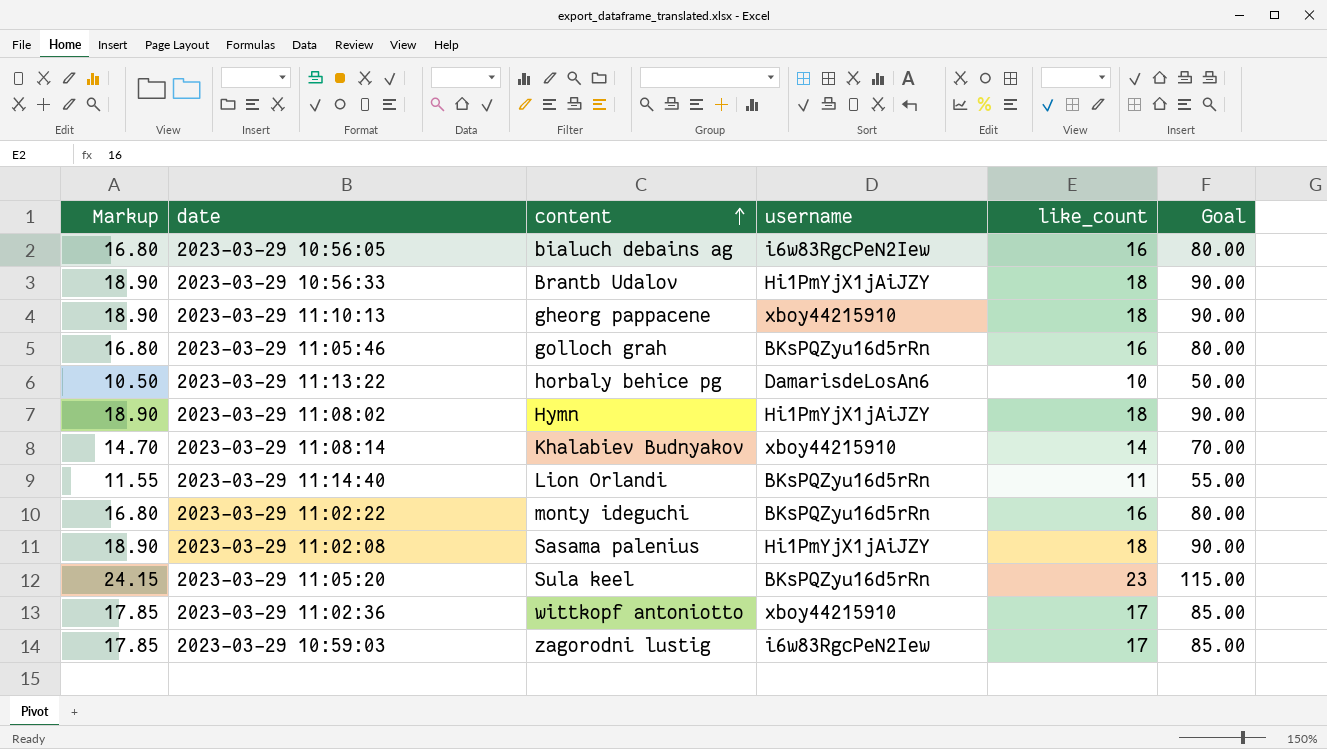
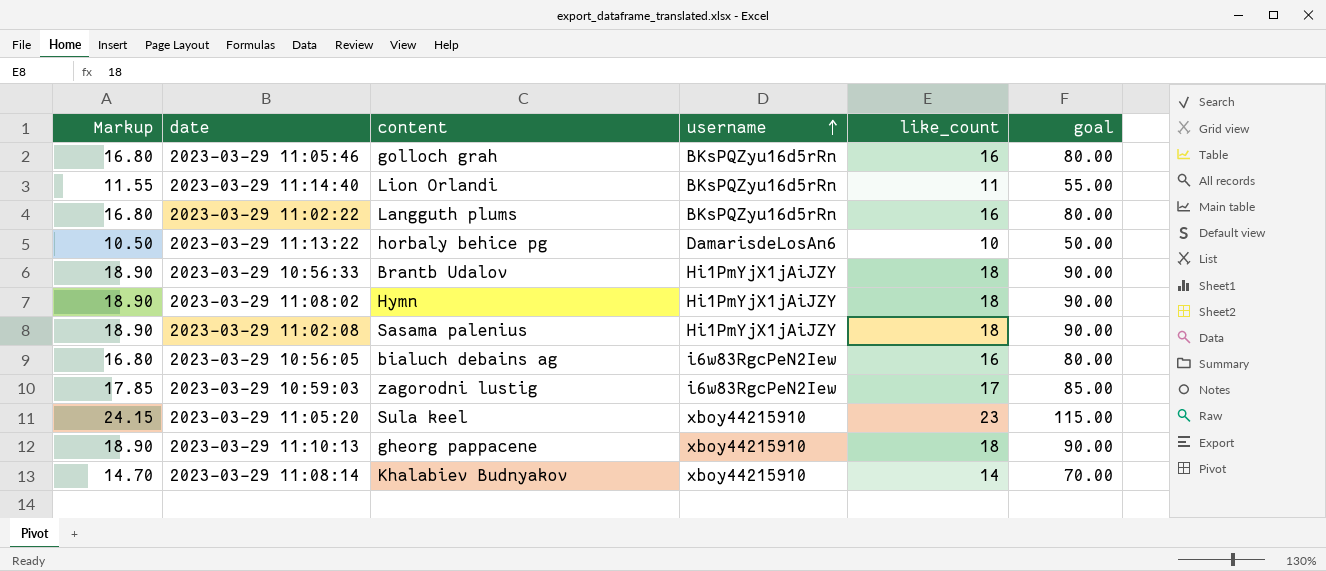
row order: content ascending -> username ascending
column name: Goal -> goal
row 2023-03-29 11:02:36: 17.85 | wittkopf antoniotto | xboy44215910 | 17 | 85.00 -> none
2023-03-29 11:02:22 | content: monty ideguchi -> Langguth plums
2023-03-29 11:05:20 | username: BKsPQZyu16d5rRn -> xboy44215910

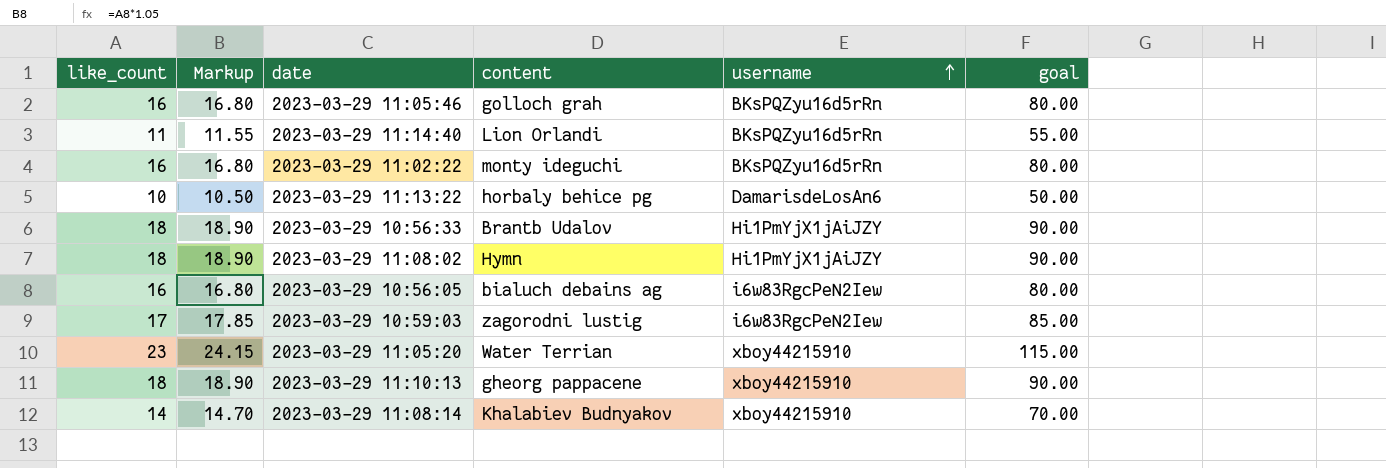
column like_count | position: 5 -> 1
row 2023-03-29 11:02:08: 18.90 | Sasama palenius | Hi1PmYjX1jAiJZY | 18 | 90.00 -> none
2023-03-29 11:02:22 | content: Langguth plums -> monty ideguchi
2023-03-29 11:05:20 | content: Sula keel -> Water Terrian

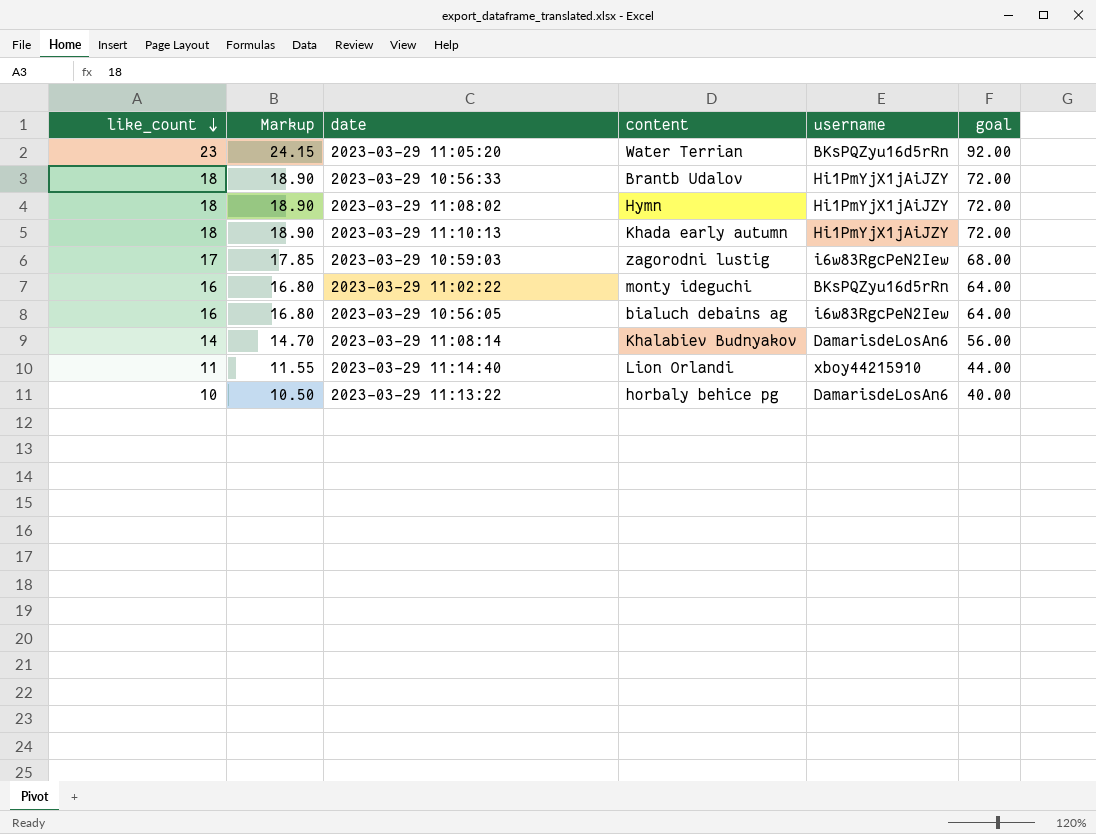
row order: username ascending -> like_count descending
column goal | formula: [like_count] * 5 -> [like_count] * 4
row 2023-03-29 11:05:46: 16 | 16.80 | golloch grah | BKsPQZyu16d5rRn | 80.00 -> none
2023-03-29 11:05:20 | username: xboy44215910 -> BKsPQZyu16d5rRn
2023-03-29 11:10:13 | content: gheorg pappacene -> Khada early autumn
2023-03-29 11:10:13 | username: xboy44215910 -> Hi1PmYjX1jAiJZY
2023-03-29 11:08:14 | username: xboy44215910 -> DamarisdeLosAn6
2023-03-29 11:14:40 | username: BKsPQZyu16d5rRn -> xboy44215910

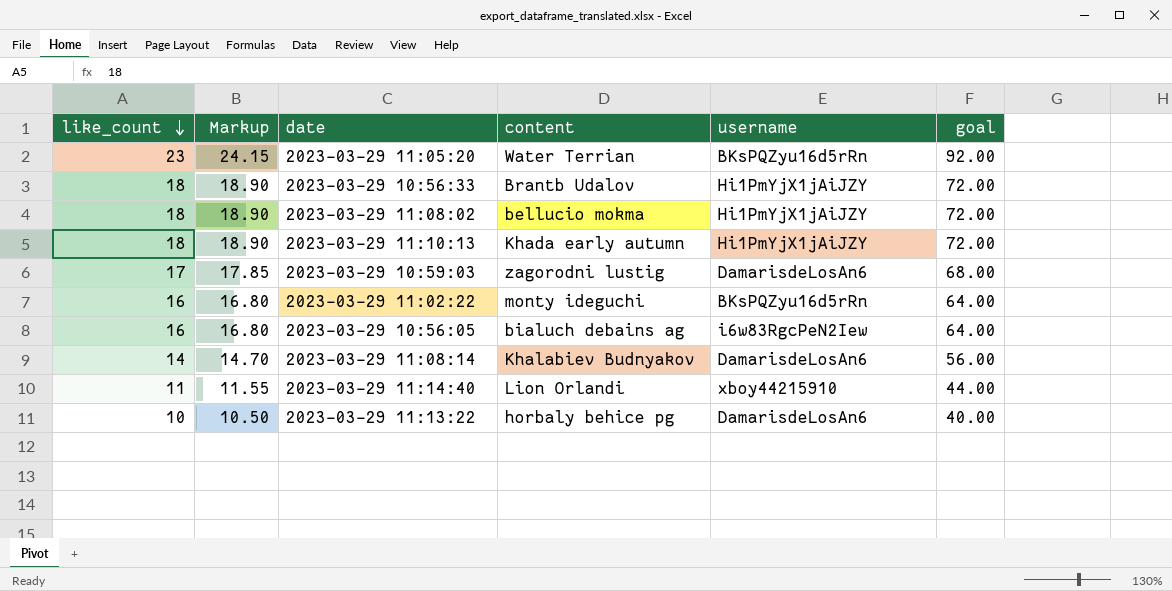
2023-03-29 11:08:02 | content: Hymn -> bellucio mokma
2023-03-29 10:59:03 | username: i6w83RgcPeN2Iew -> DamarisdeLosAn6

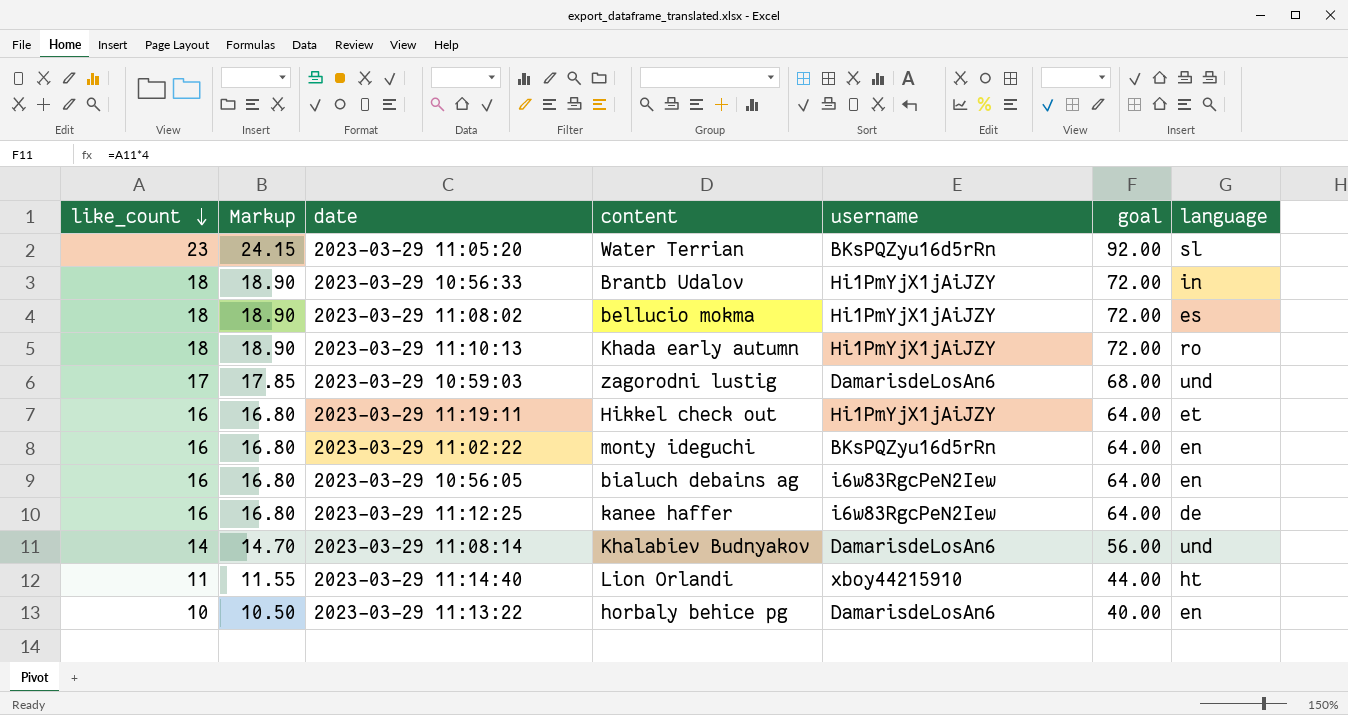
column language | position: none -> 7
row 2023-03-29 11:19:11: none -> 16 | 16.80 | Hikkel check out | Hi1PmYjX1jAiJZY | 64.00 | et
row 2023-03-29 11:12:25: none -> 16 | 16.80 | kanee haffer | i6w83RgcPeN2Iew | 64.00 | de

